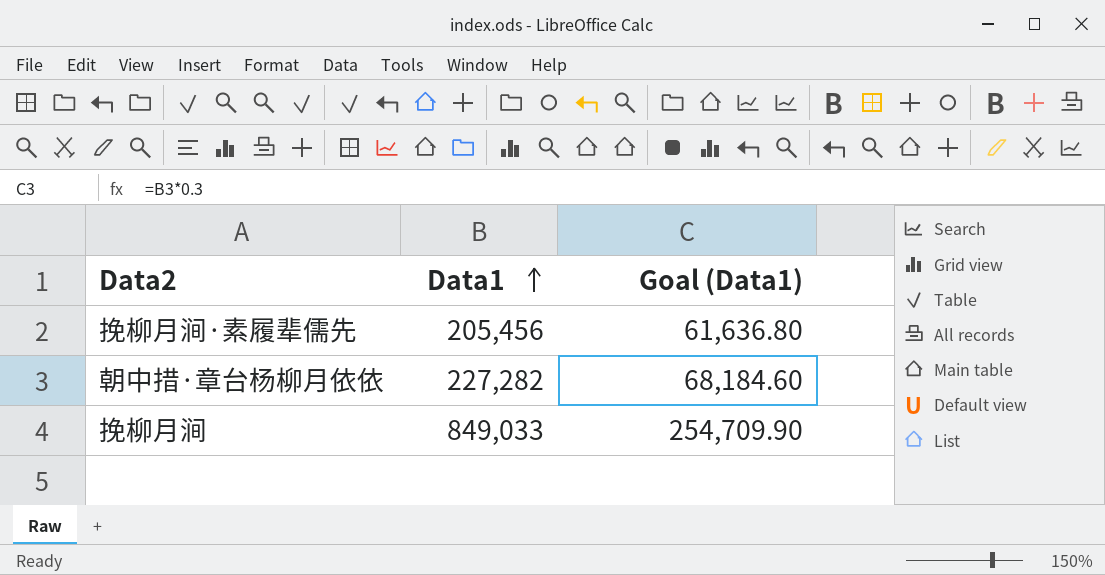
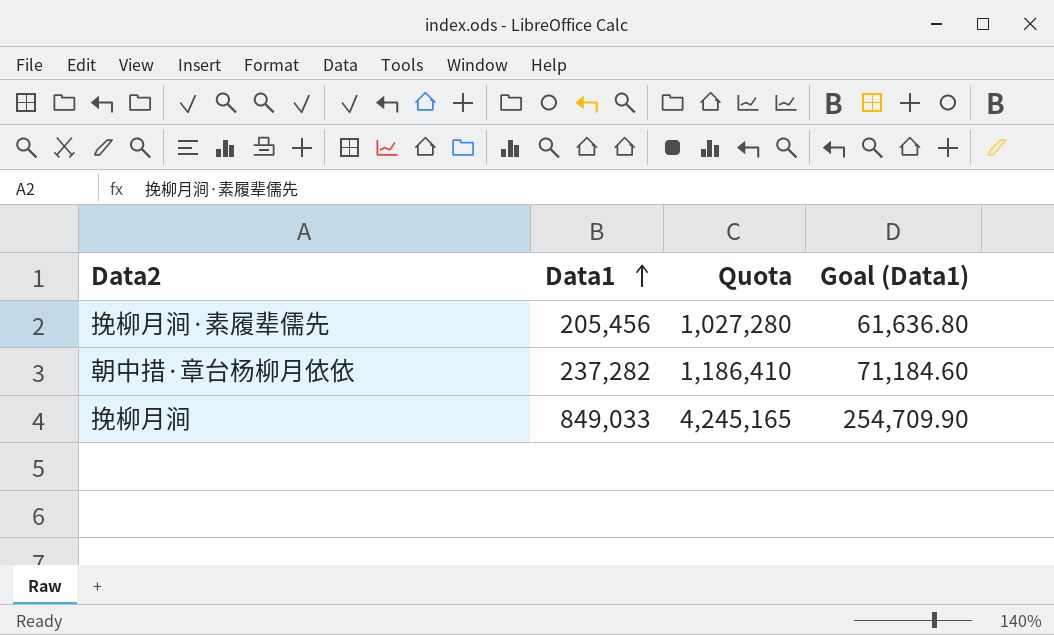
column Quota | formula: none -> [Data1] * 5
朝中措·章台杨柳月依依 | Data1: 227,282 -> 237,282
朝中措·章台杨柳月依依 | Goal (Data1): 68,184.60 -> 71,184.60

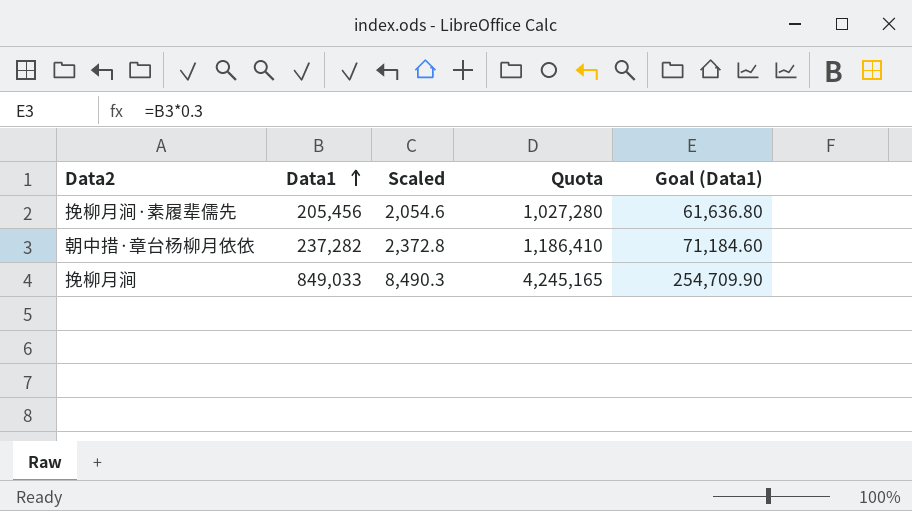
column Scaled | formula: none -> [Data1] * 0.01

